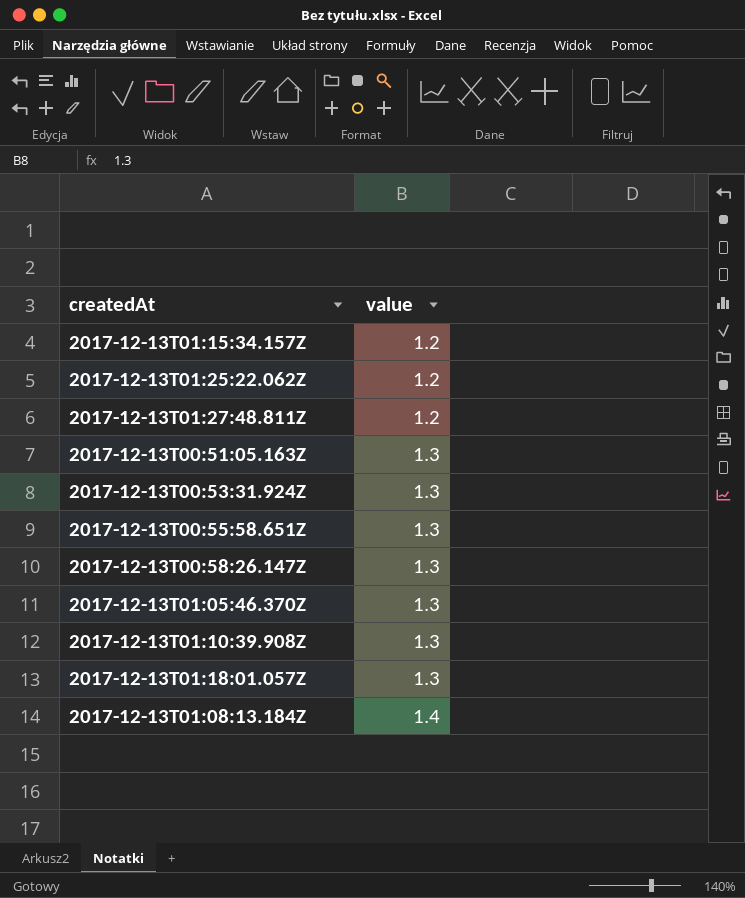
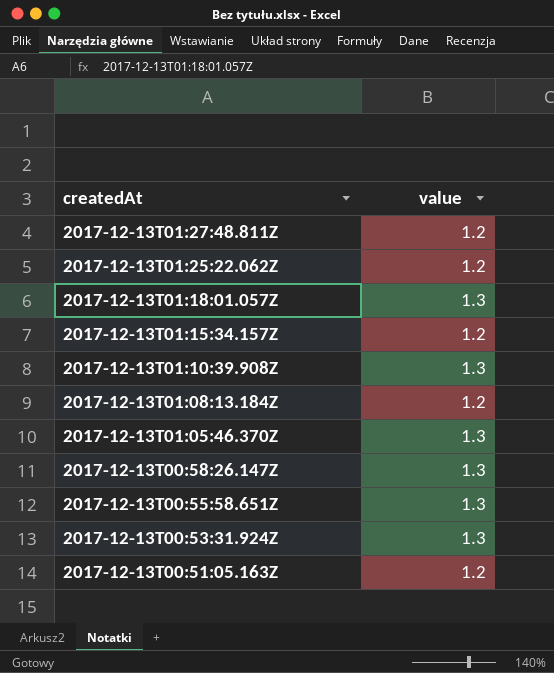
row order: value ascending -> createdAt descending
2017-12-13T01:08:13.184Z | value: 1.4 -> 1.2
2017-12-13T00:51:05.163Z | value: 1.3 -> 1.2

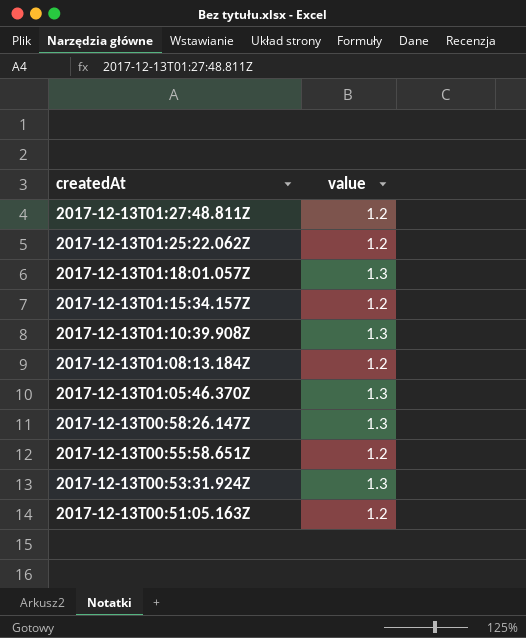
2017-12-13T00:55:58.651Z | value: 1.3 -> 1.2

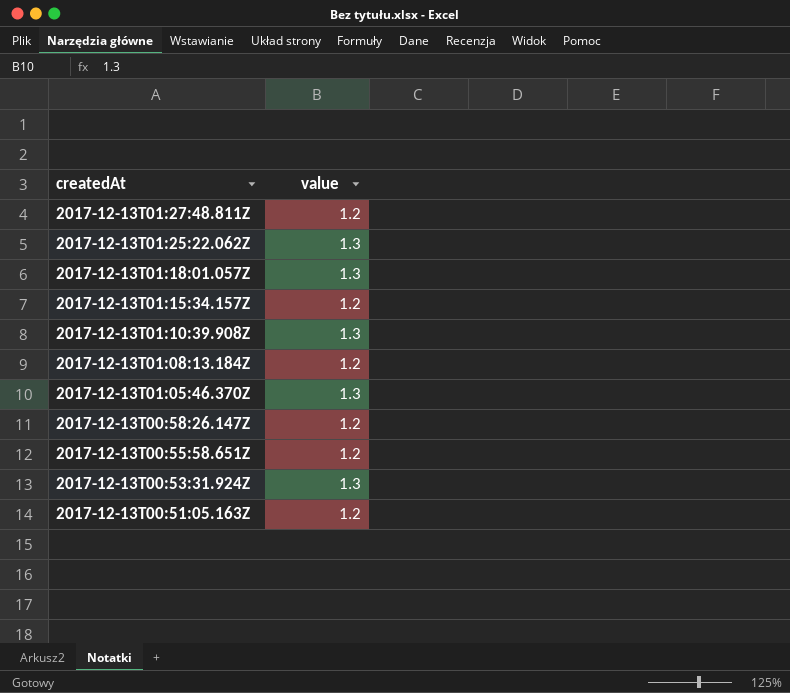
2017-12-13T01:25:22.062Z | value: 1.2 -> 1.3
2017-12-13T00:58:26.147Z | value: 1.3 -> 1.2

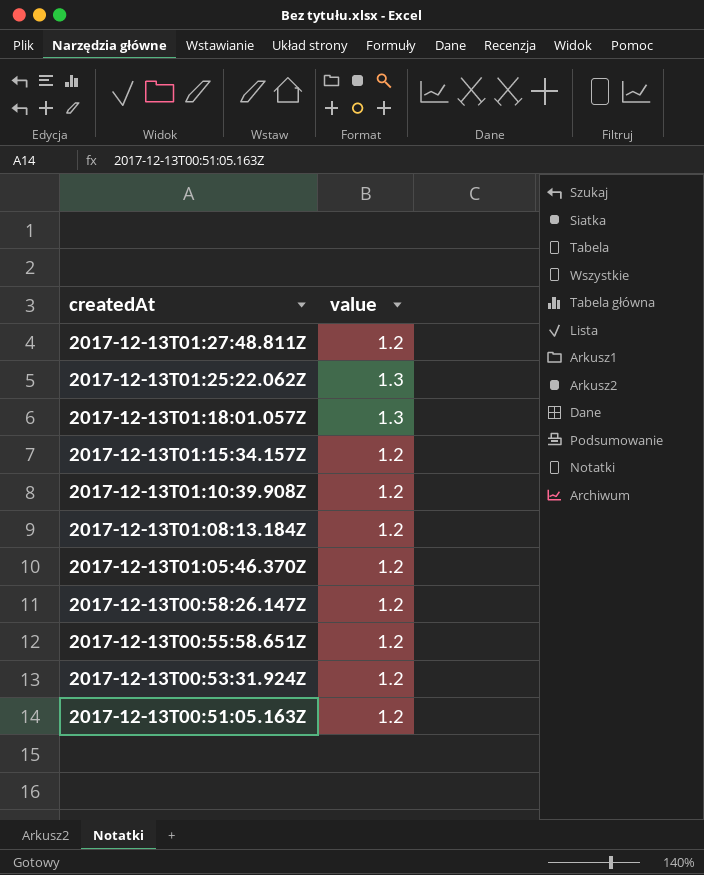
2017-12-13T01:10:39.908Z | value: 1.3 -> 1.2
2017-12-13T01:05:46.370Z | value: 1.3 -> 1.2
2017-12-13T00:53:31.924Z | value: 1.3 -> 1.2

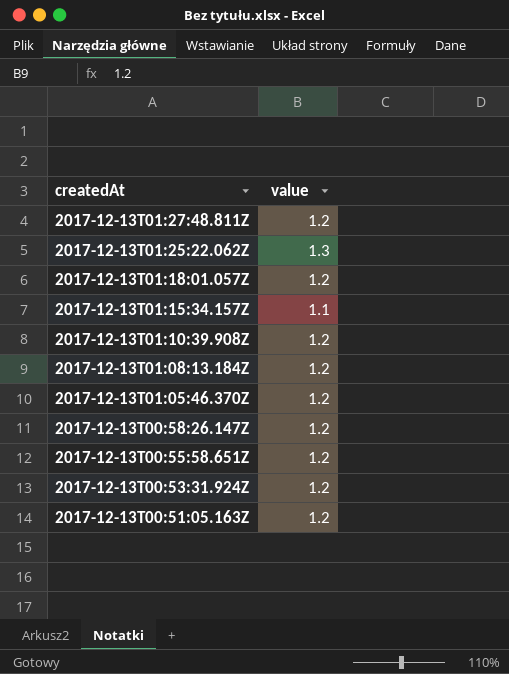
2017-12-13T01:18:01.057Z | value: 1.3 -> 1.2
2017-12-13T01:15:34.157Z | value: 1.2 -> 1.1

